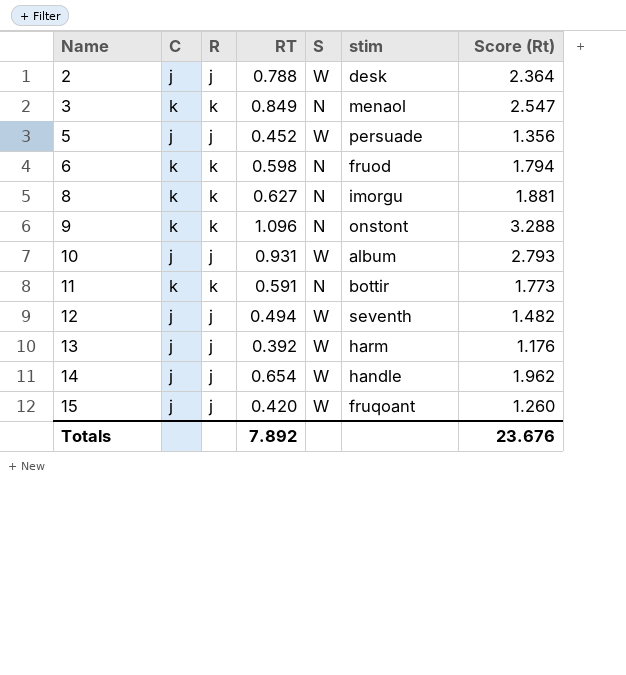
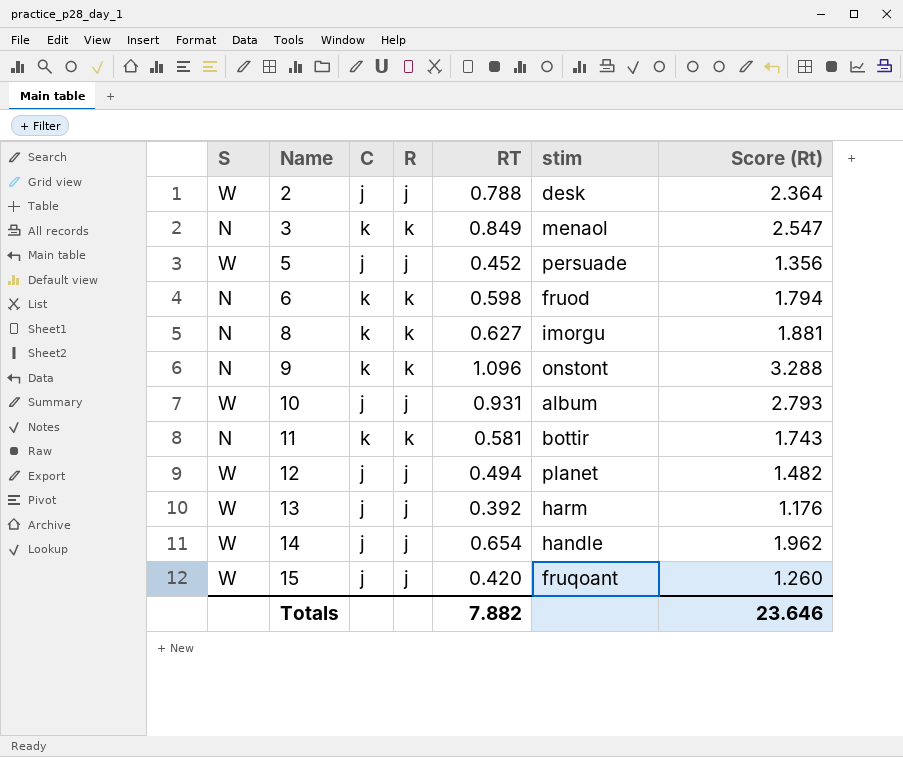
column S | position: 5 -> 1
11 | RT: 0.591 -> 0.581
11 | Score (Rt): 1.773 -> 1.743
12 | stim: seventh -> planet
Totals | RT: 7.892 -> 7.882
Totals | Score (Rt): 23.676 -> 23.646

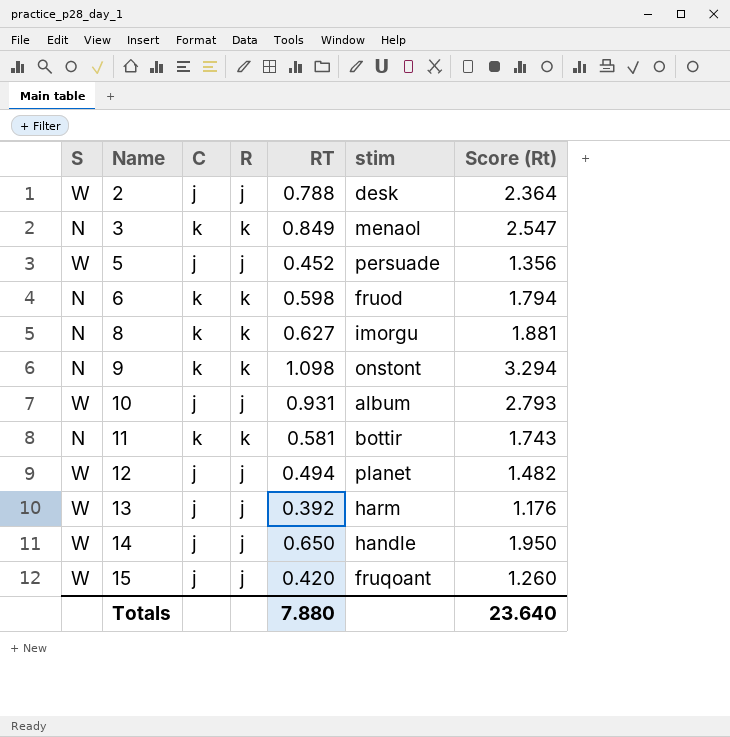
9 | RT: 1.096 -> 1.098
9 | Score (Rt): 3.288 -> 3.294
14 | RT: 0.654 -> 0.650
14 | Score (Rt): 1.962 -> 1.950
Totals | RT: 7.882 -> 7.880
Totals | Score (Rt): 23.646 -> 23.640

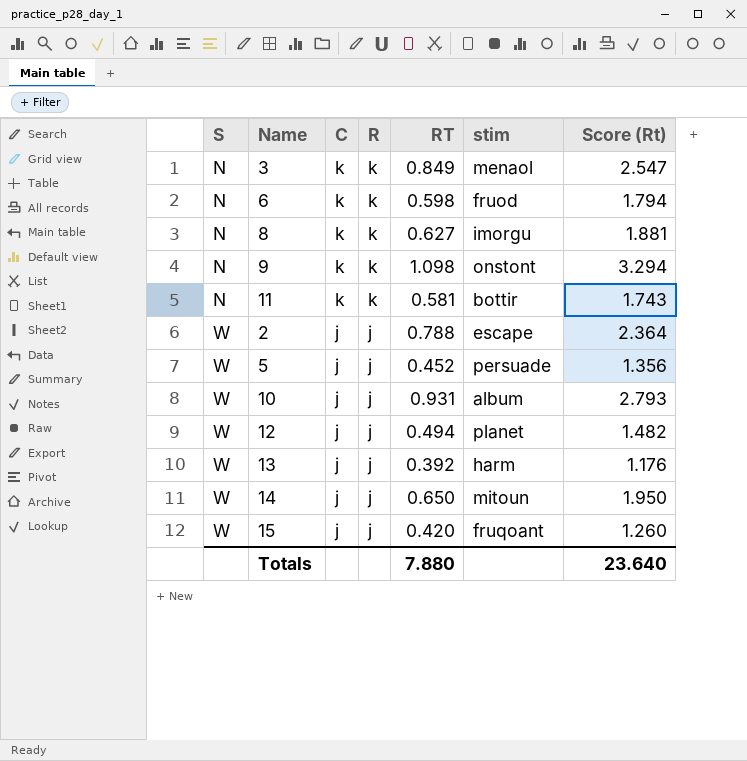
row order: Name ascending -> S ascending
2 | stim: desk -> escape
14 | stim: handle -> mitoun

